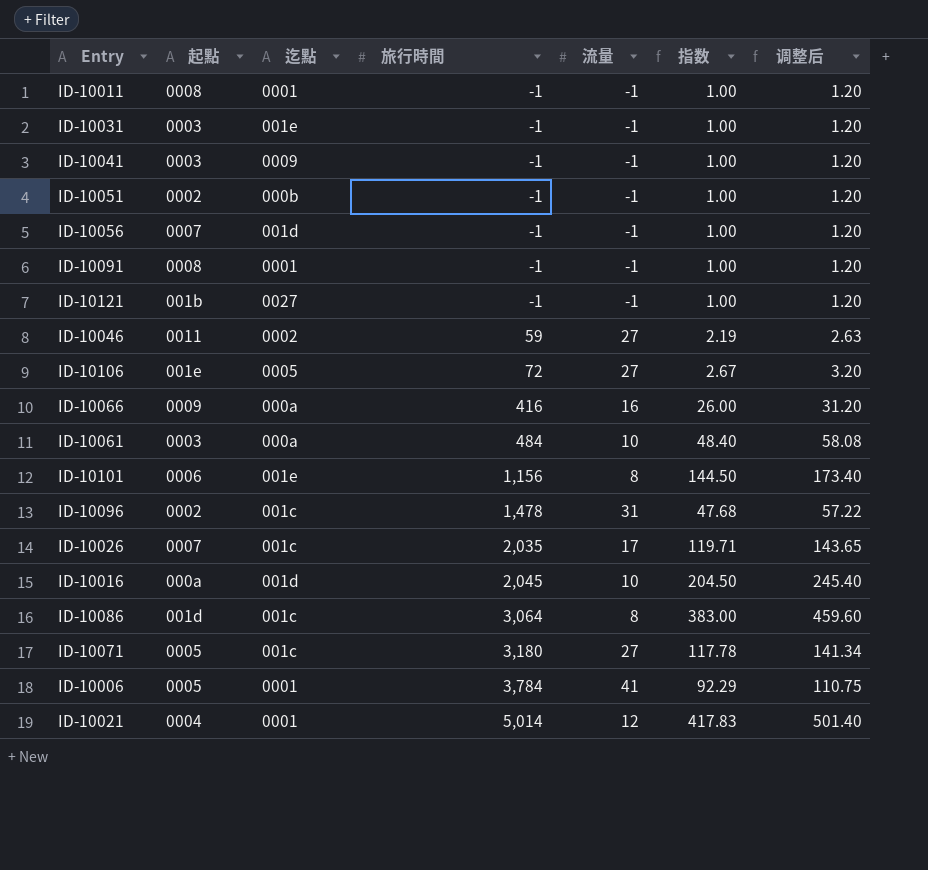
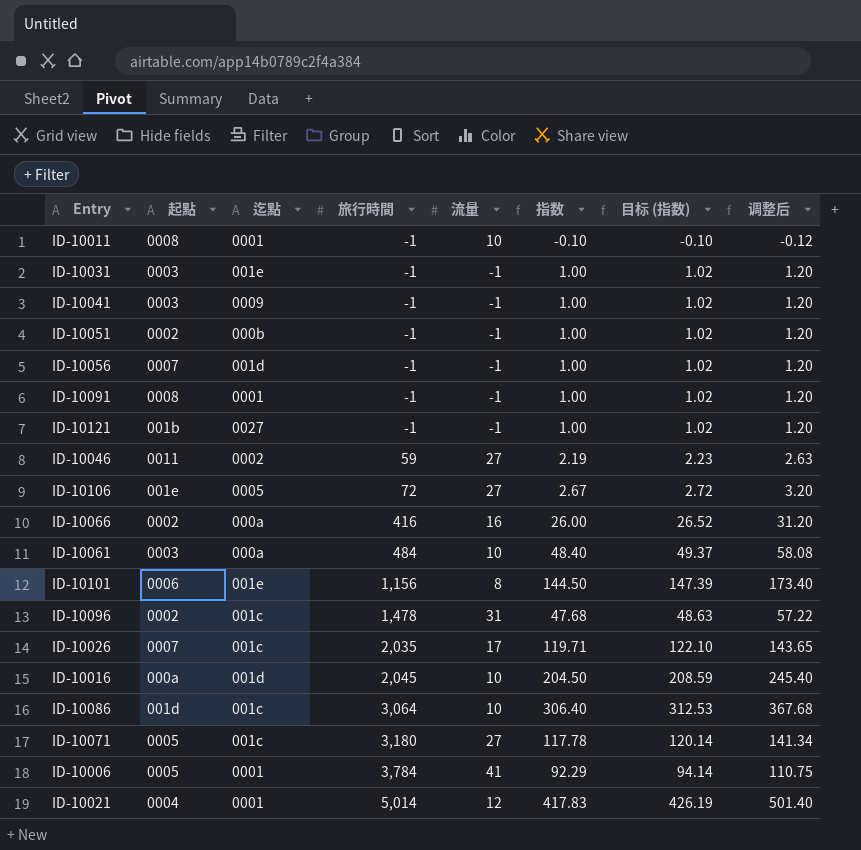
column 目标 (指数) | formula: none -> [指数] * 1.02
ID-10011 | 流量: -1 -> 10
ID-10011 | 指数: 1.00 -> -0.10
ID-10011 | 调整后: 1.20 -> -0.12
ID-10066 | 起點: 0009 -> 0002
ID-10086 | 流量: 8 -> 10
ID-10086 | 指数: 383.00 -> 306.40
ID-10086 | 调整后: 459.60 -> 367.68

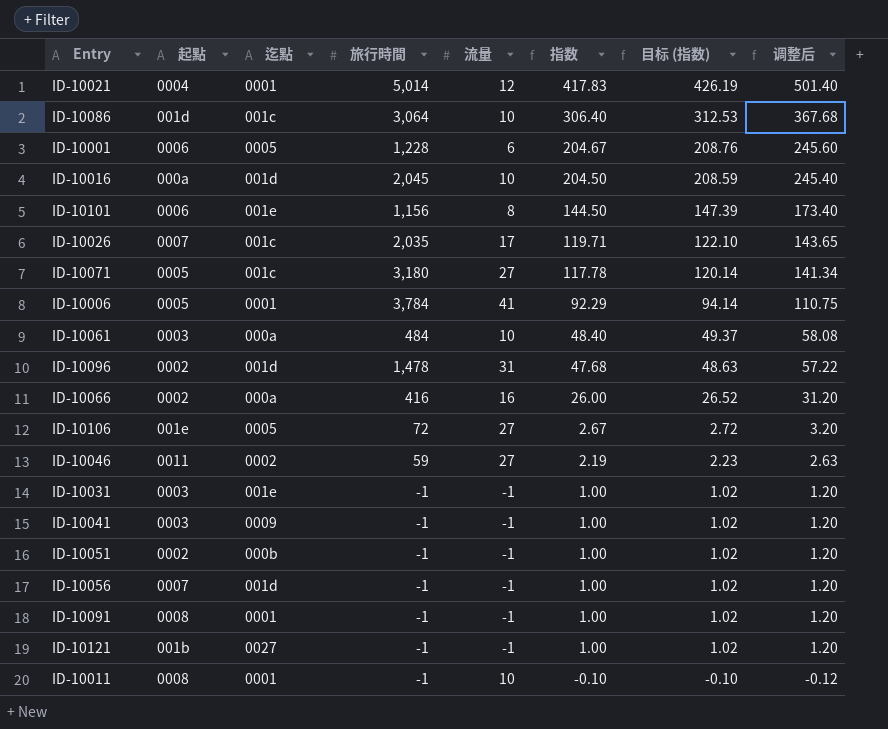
row order: 旅行時間 ascending -> 指数 descending
row ID-10001: none -> 0006 | 0005 | 1,228 | 6 | 204.67 | 208.76 | 245.60
ID-10096 | 迄點: 001c -> 001d

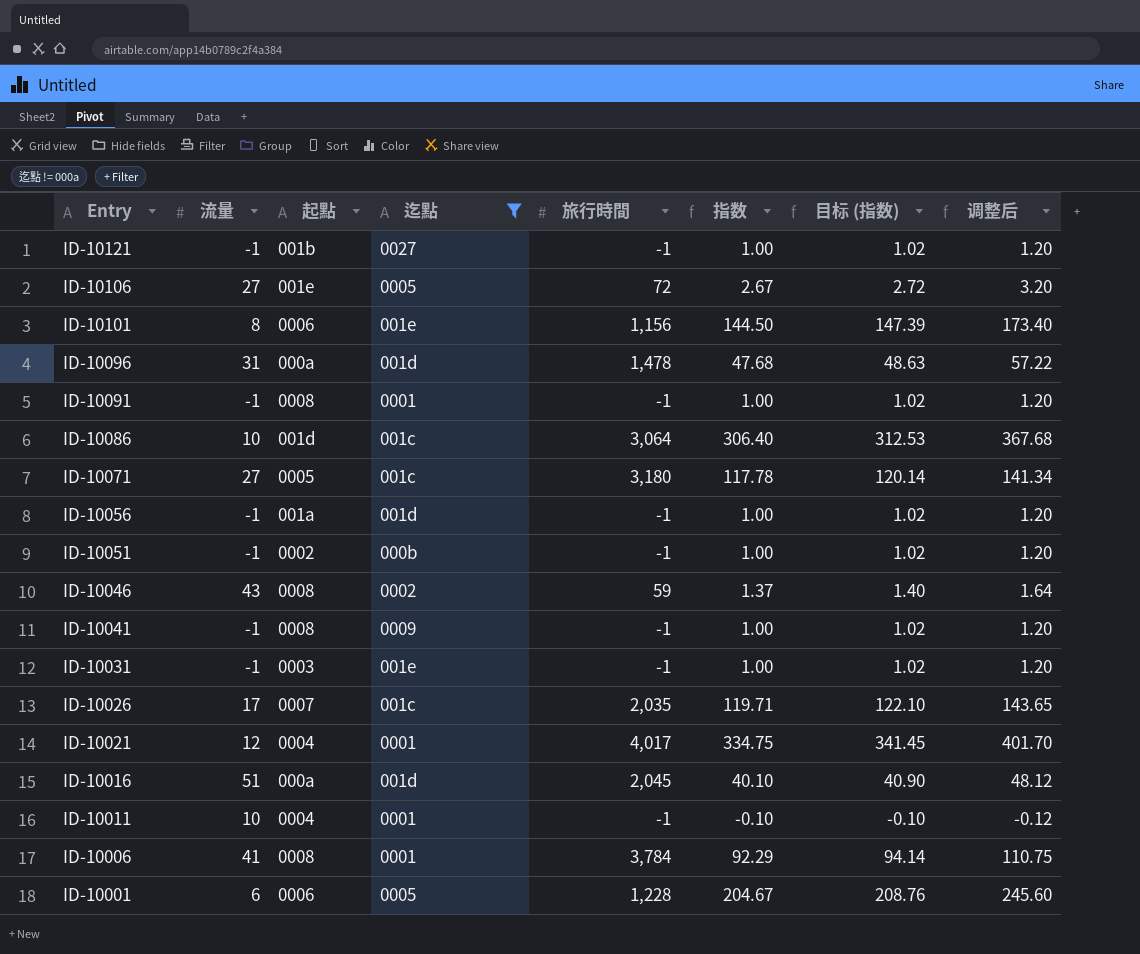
filter: none -> 迄點 != 000a
row order: 指数 descending -> Entry descending
column 流量 | position: 5 -> 2
ID-10096 | 起點: 0002 -> 000a
ID-10056 | 起點: 0007 -> 001a
ID-10046 | 流量: 27 -> 43
ID-10046 | 起點: 0011 -> 0008
ID-10046 | 指数: 2.19 -> 1.37
ID-10046 | 目标 (指数): 2.23 -> 1.40
ID-10046 | 调整后: 2.63 -> 1.64
ID-10041 | 起點: 0003 -> 0008
ID-10021 | 旅行時間: 5,014 -> 4,017
ID-10021 | 指数: 417.83 -> 334.75
ID-10021 | 目标 (指数): 426.19 -> 341.45
ID-10021 | 调整后: 501.40 -> 401.70
ID-10016 | 流量: 10 -> 51
ID-10016 | 指数: 204.50 -> 40.10
ID-10016 | 目标 (指数): 208.59 -> 40.90
ID-10016 | 调整后: 245.40 -> 48.12
ID-10011 | 起點: 0008 -> 0004
ID-10006 | 起點: 0005 -> 0008

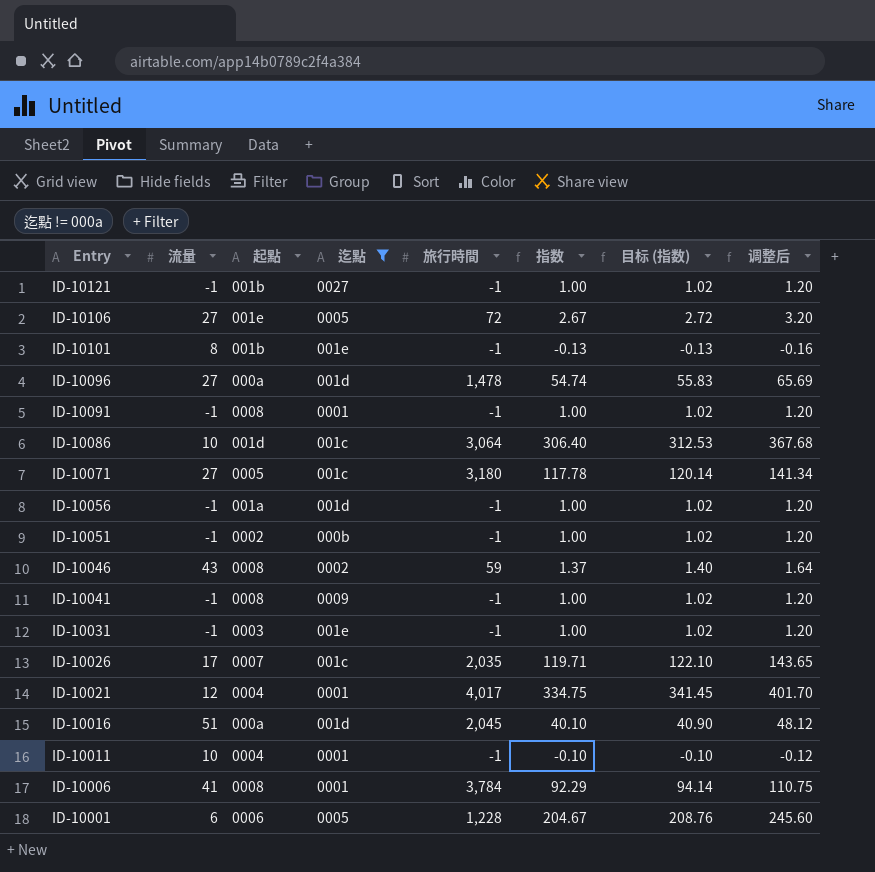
ID-10101 | 起點: 0006 -> 001b
ID-10101 | 旅行時間: 1,156 -> -1
ID-10101 | 指数: 144.50 -> -0.13
ID-10101 | 目标 (指数): 147.39 -> -0.13
ID-10101 | 调整后: 173.40 -> -0.16
ID-10096 | 流量: 31 -> 27
ID-10096 | 指数: 47.68 -> 54.74
ID-10096 | 目标 (指数): 48.63 -> 55.83
ID-10096 | 调整后: 57.22 -> 65.69

